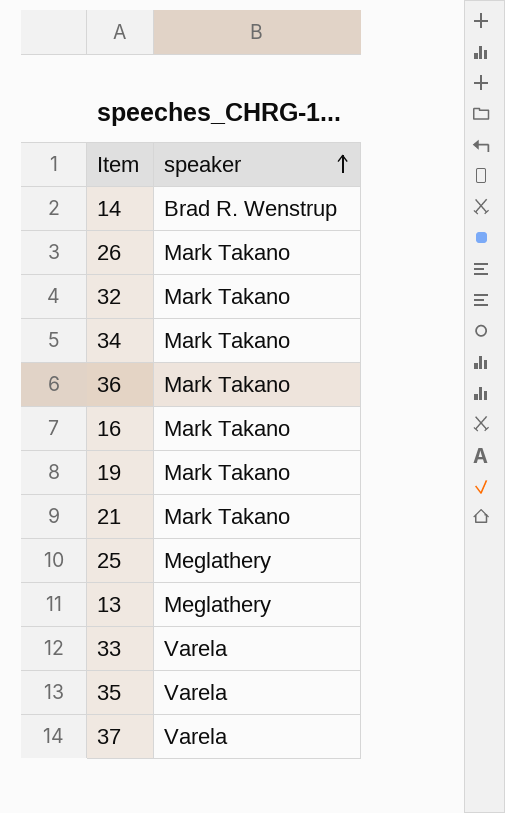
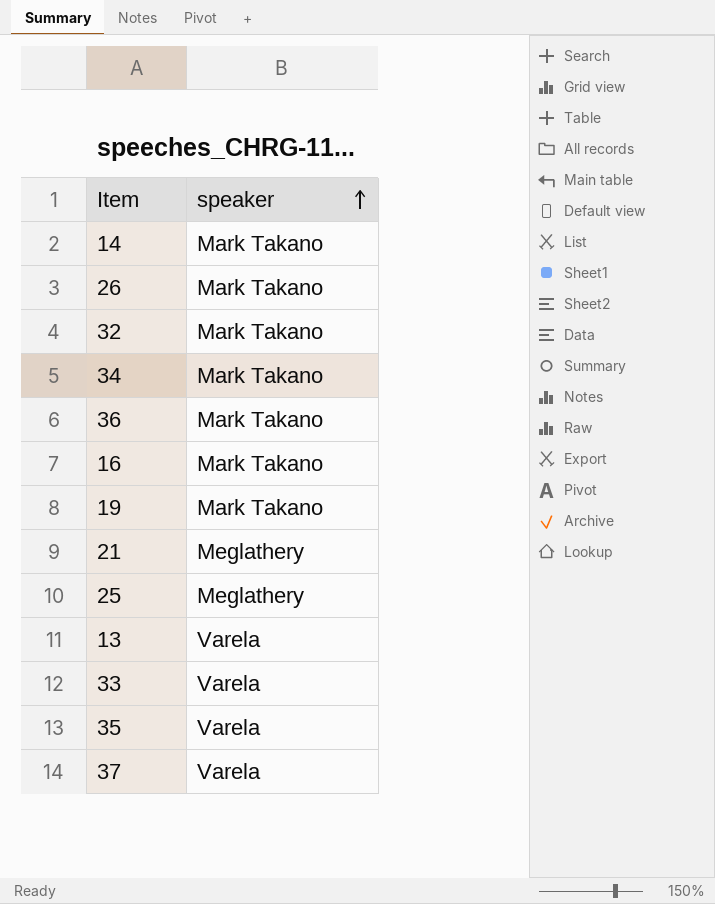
14 | speaker: Brad R. Wenstrup -> Mark Takano
21 | speaker: Mark Takano -> Meglathery
13 | speaker: Meglathery -> Varela

